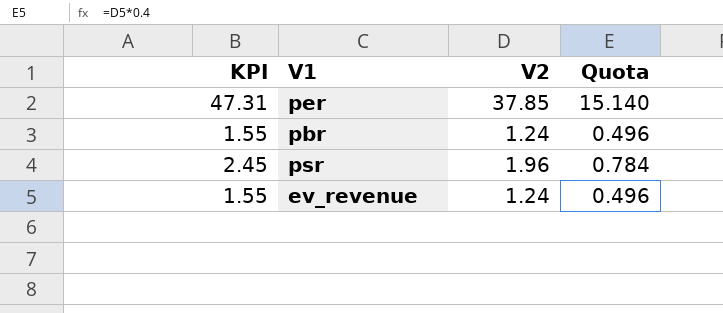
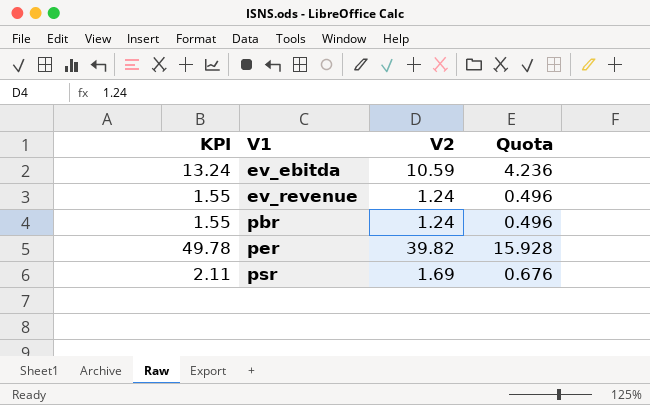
row order: none -> V1 ascending
row ev_ebitda: none -> 13.24 | 10.59 | 4.236
per | KPI: 47.31 -> 49.78
per | V2: 37.85 -> 39.82
per | Quota: 15.140 -> 15.928
psr | KPI: 2.45 -> 2.11
psr | V2: 1.96 -> 1.69
psr | Quota: 0.784 -> 0.676

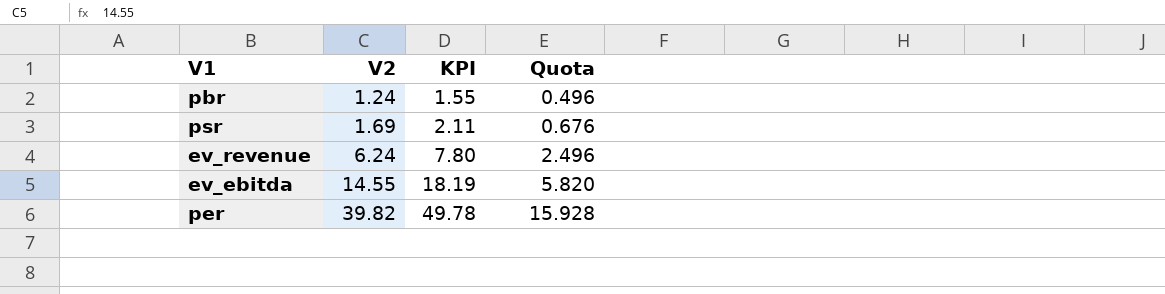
row order: V1 ascending -> V2 ascending
column KPI | position: 1 -> 3
ev_revenue | V2: 1.24 -> 6.24
ev_revenue | KPI: 1.55 -> 7.80
ev_revenue | Quota: 0.496 -> 2.496
ev_ebitda | V2: 10.59 -> 14.55
ev_ebitda | KPI: 13.24 -> 18.19
ev_ebitda | Quota: 4.236 -> 5.820

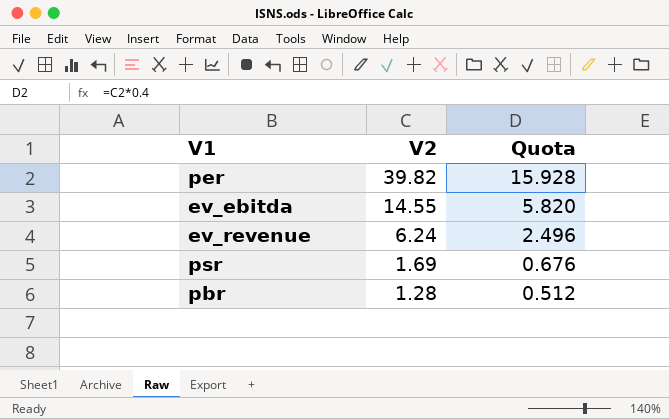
row order: V2 ascending -> V2 descending
column KPI | formula: [V2] * 1.25 -> none
pbr | V2: 1.24 -> 1.28
pbr | Quota: 0.496 -> 0.512

